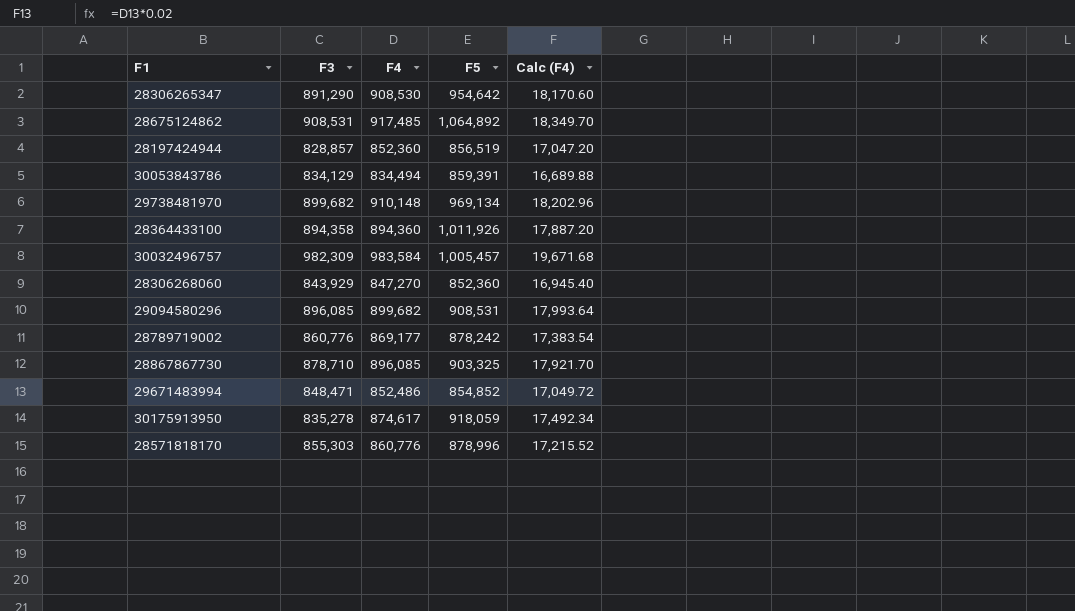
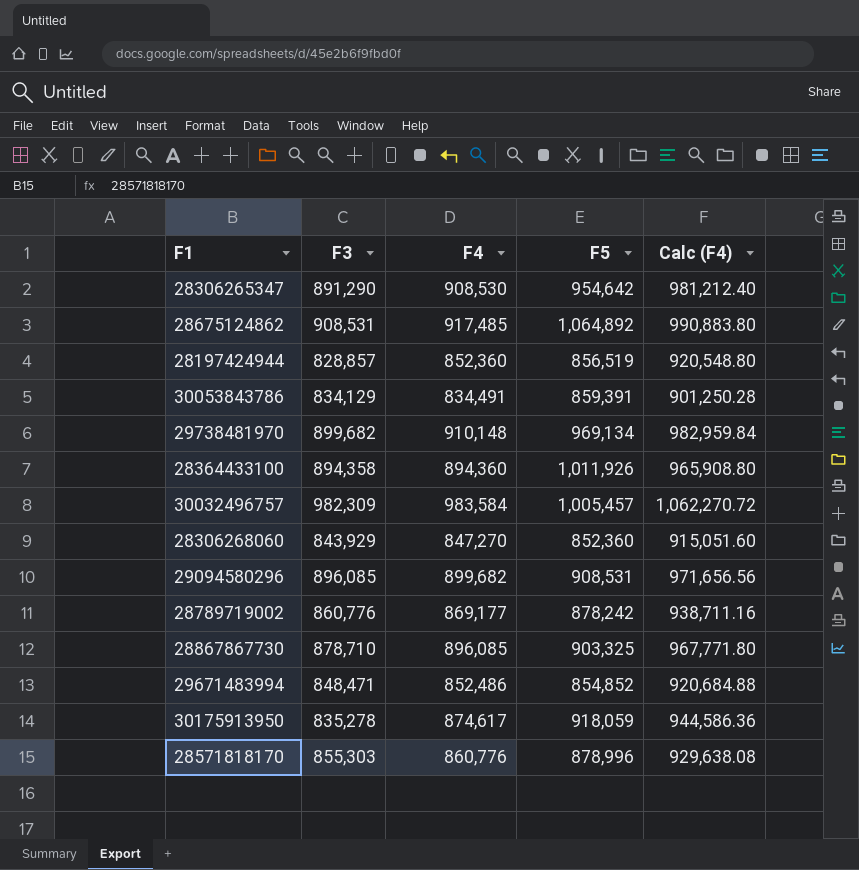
column Calc (F4) | formula: [F4] * 0.02 -> [F4] * 1.08
30053843786 | F4: 834,494 -> 834,491

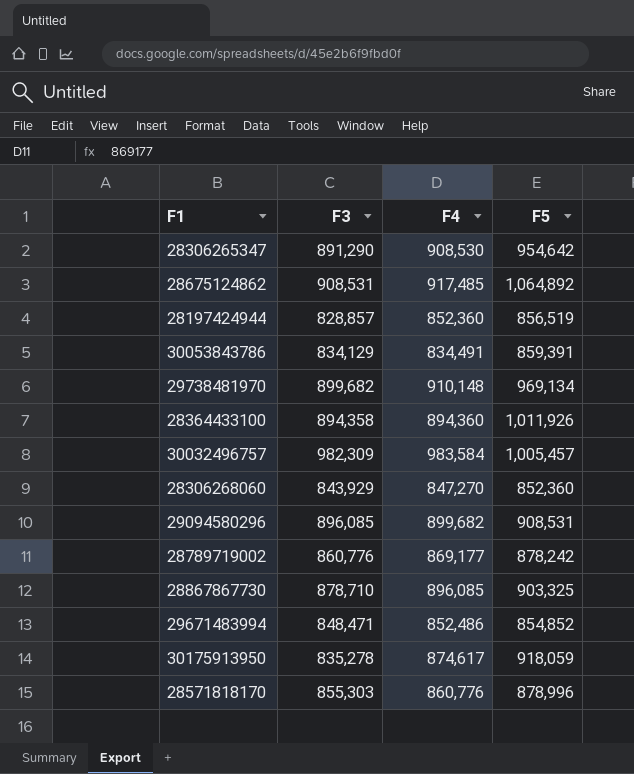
column Calc (F4) | formula: [F4] * 1.08 -> none

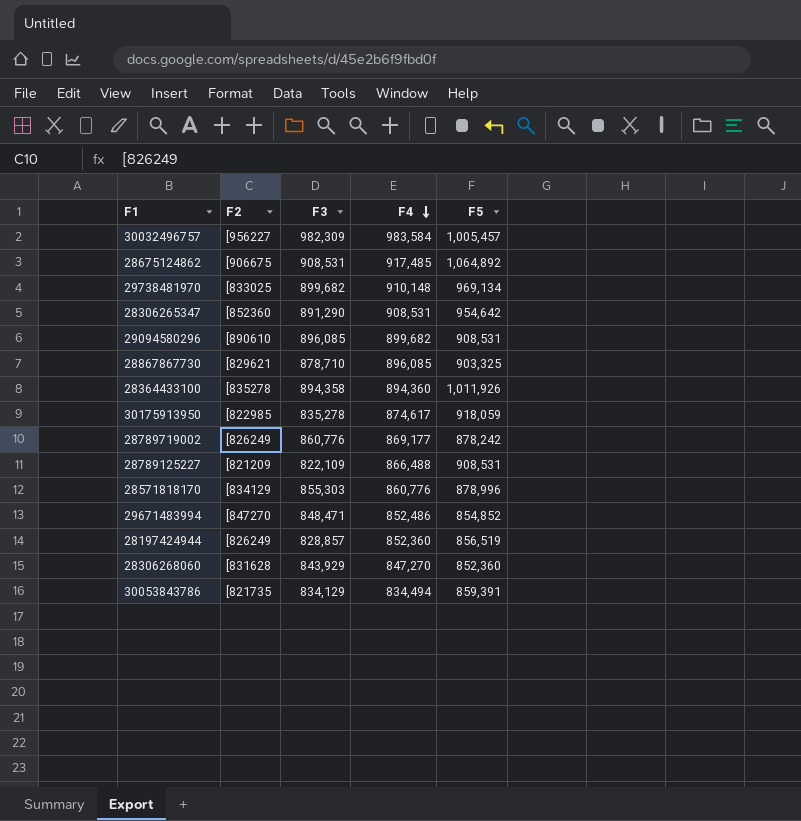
row order: none -> F4 descending
column F2 | position: none -> 2
28306265347 | F4: 908,530 -> 908,531
row 28789125227: none -> [821209 | 822,109 | 866,488 | 908,531
30053843786 | F4: 834,491 -> 834,494

